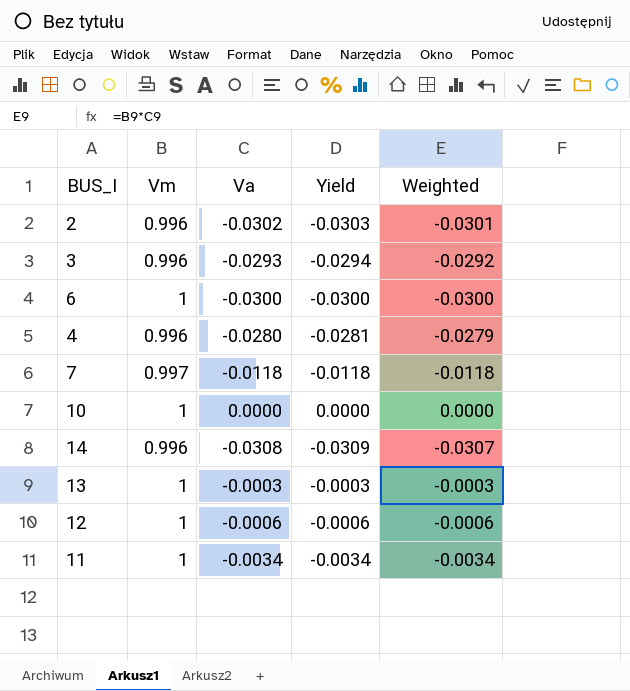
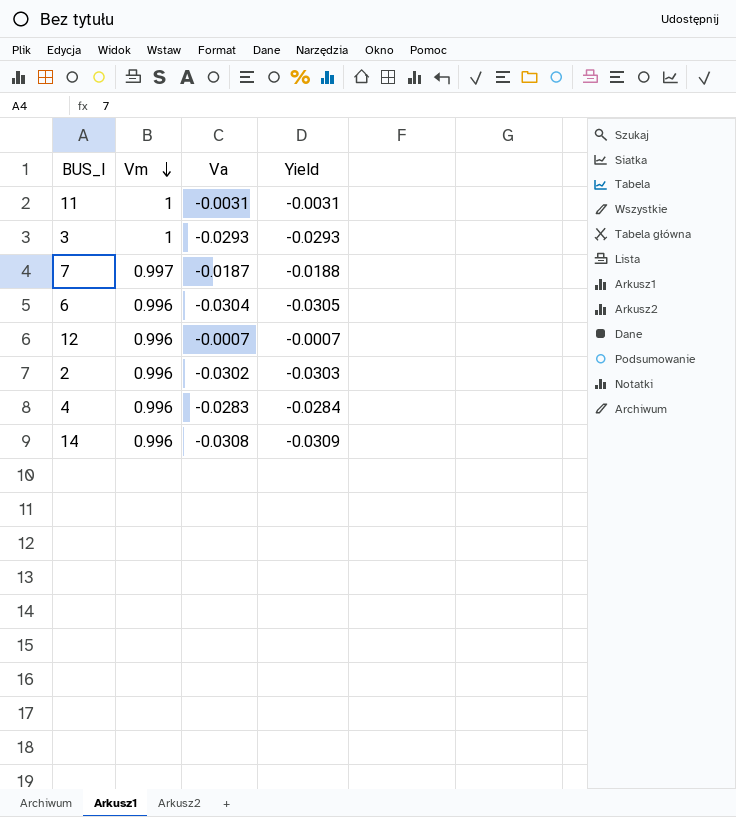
row order: none -> Vm descending
column Weighted | formula: [Vm] * [Va] -> none
row 10: 1 | 0.0000 | 0.0000 | 0.0000 -> none
row 13: 1 | -0.0003 | -0.0003 | -0.0003 -> none
11 | Va: -0.0034 -> -0.0031
11 | Yield: -0.0034 -> -0.0031
3 | Vm: 0.996 -> 1
3 | Yield: -0.0294 -> -0.0293
7 | Va: -0.0118 -> -0.0187
7 | Yield: -0.0118 -> -0.0188
6 | Vm: 1 -> 0.996
6 | Va: -0.0300 -> -0.0304
6 | Yield: -0.0300 -> -0.0305
12 | Vm: 1 -> 0.996
12 | Va: -0.0006 -> -0.0007
12 | Yield: -0.0006 -> -0.0007
4 | Va: -0.0280 -> -0.0283
4 | Yield: -0.0281 -> -0.0284

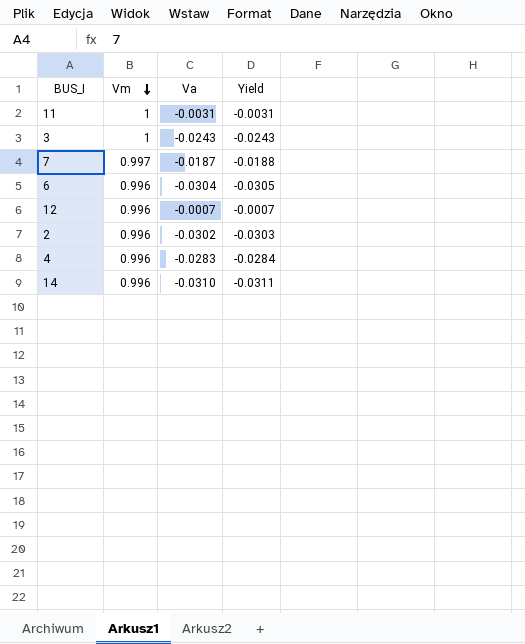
3 | Va: -0.0293 -> -0.0243
3 | Yield: -0.0293 -> -0.0243
14 | Va: -0.0308 -> -0.0310
14 | Yield: -0.0309 -> -0.0311

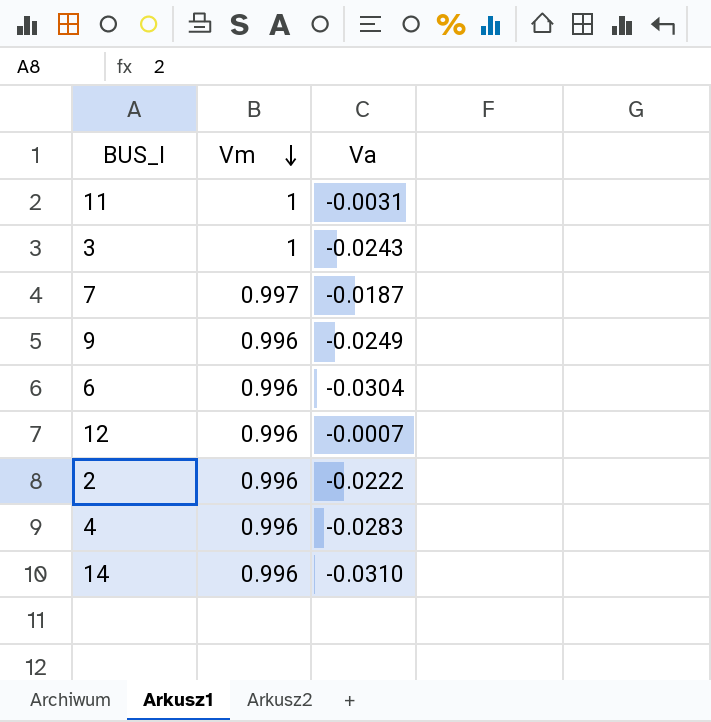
column Yield | formula: [Va] / [Vm] -> none
row 9: none -> 0.996 | -0.0249
2 | Va: -0.0302 -> -0.0222

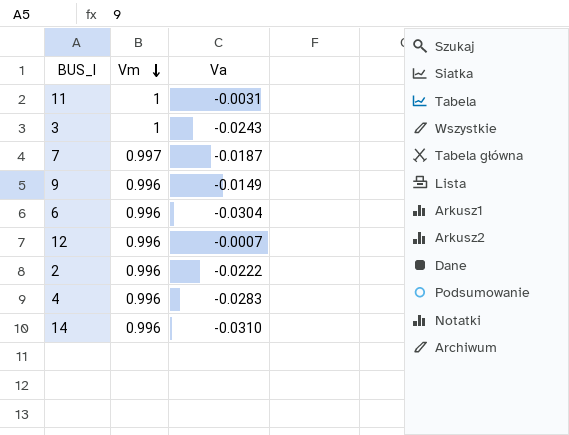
9 | Va: -0.0249 -> -0.0149

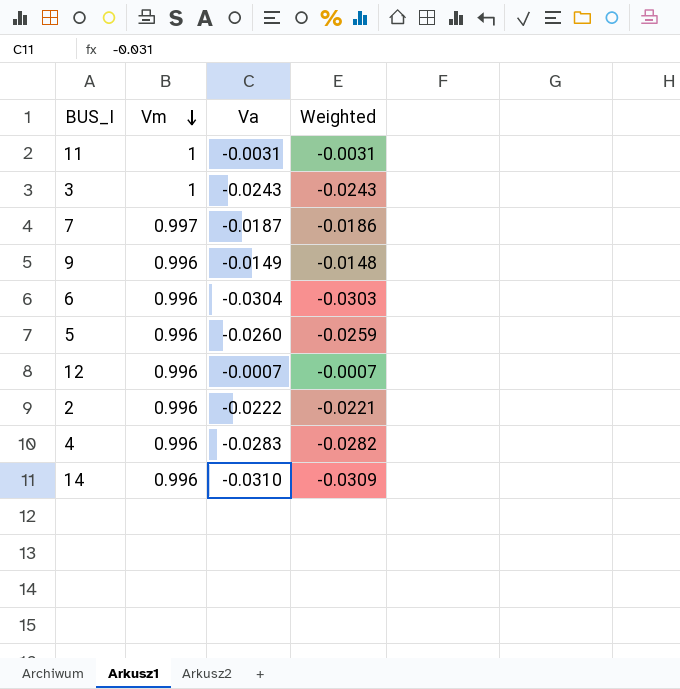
column Weighted | formula: none -> [Vm] * [Va]
row 5: none -> 0.996 | -0.0260 | -0.0259

